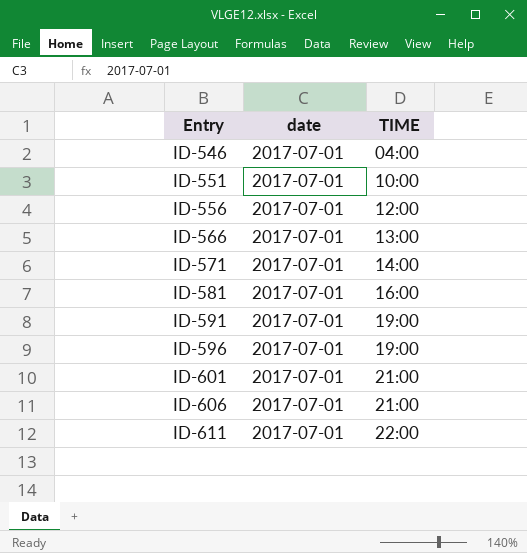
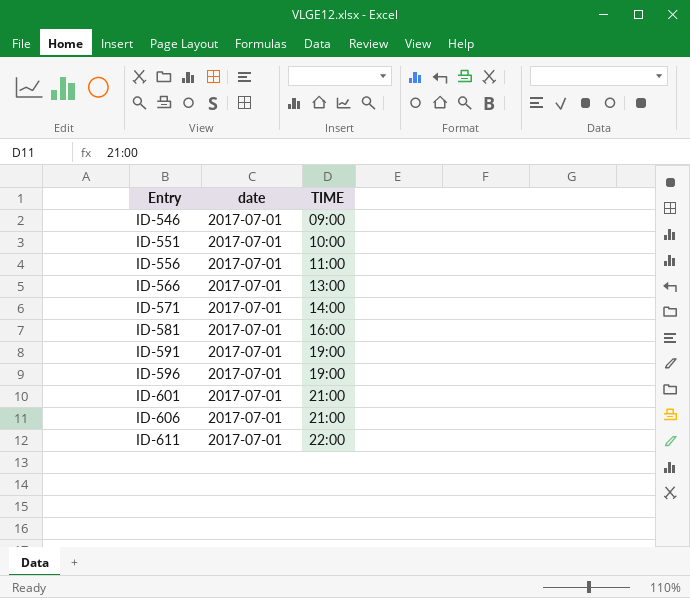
ID-546 | TIME: 04:00 -> 09:00
ID-556 | TIME: 12:00 -> 11:00

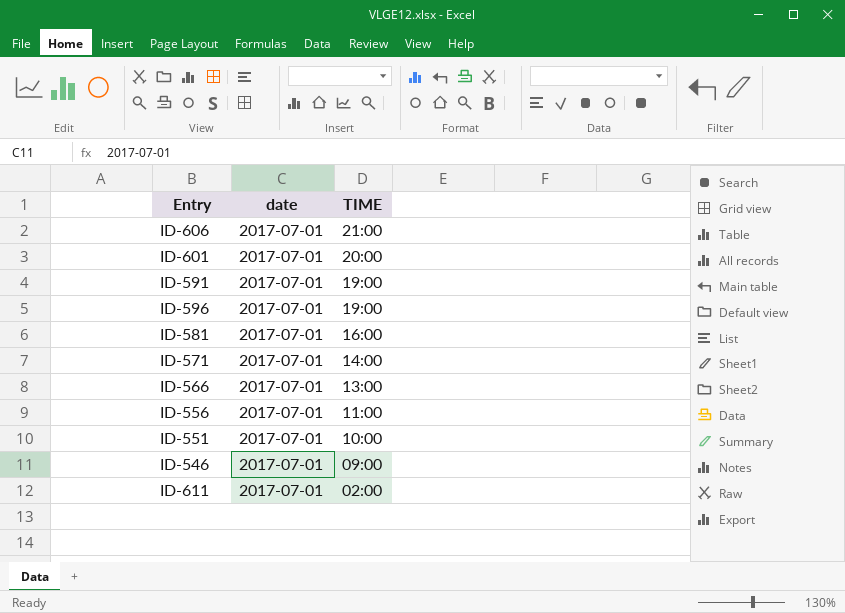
row order: Entry ascending -> TIME descending
ID-601 | TIME: 21:00 -> 20:00
ID-611 | TIME: 22:00 -> 02:00

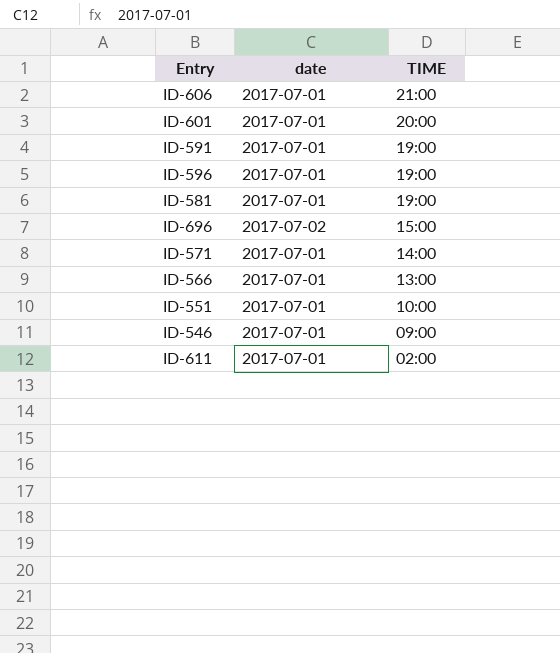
row ID-556: 2017-07-01 | 11:00 -> none
ID-581 | TIME: 16:00 -> 19:00
row ID-696: none -> 2017-07-02 | 15:00

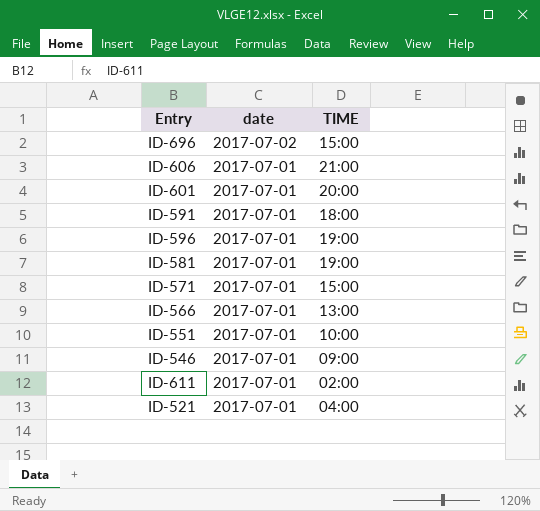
row order: TIME descending -> date descending
ID-591 | TIME: 19:00 -> 18:00
ID-571 | TIME: 14:00 -> 15:00
row ID-521: none -> 2017-07-01 | 04:00

